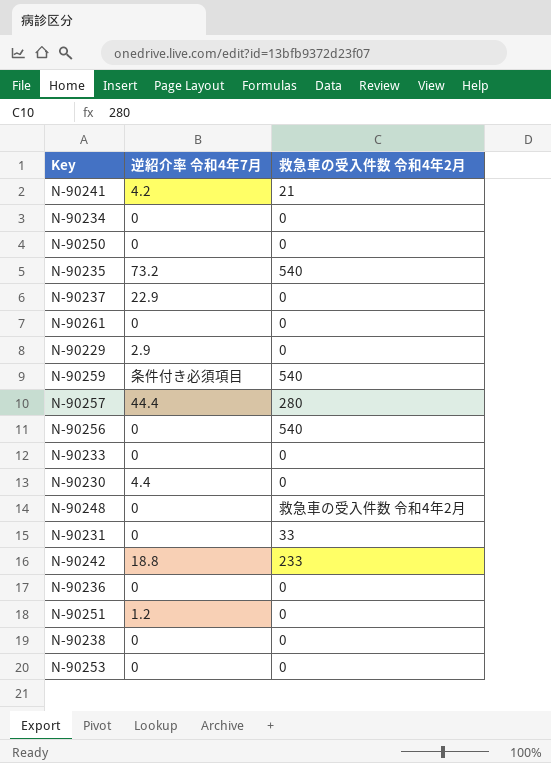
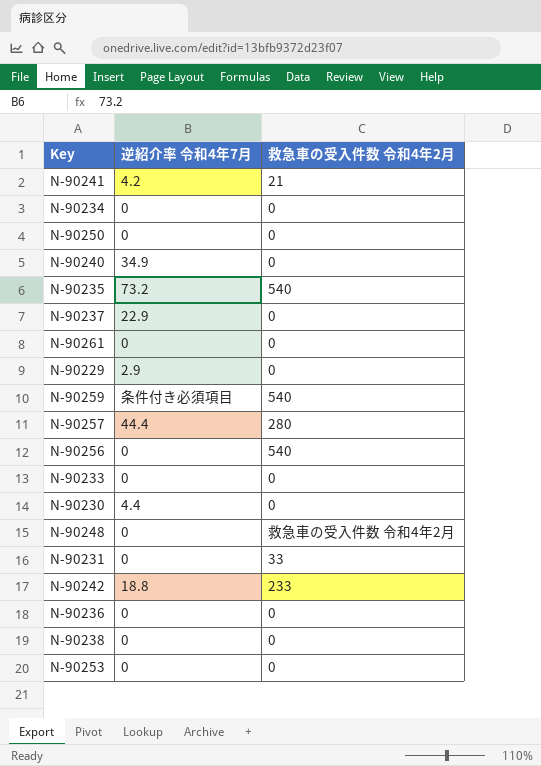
row N-90251: 1.2 | 0 -> none
row N-90240: none -> 34.9 | 0

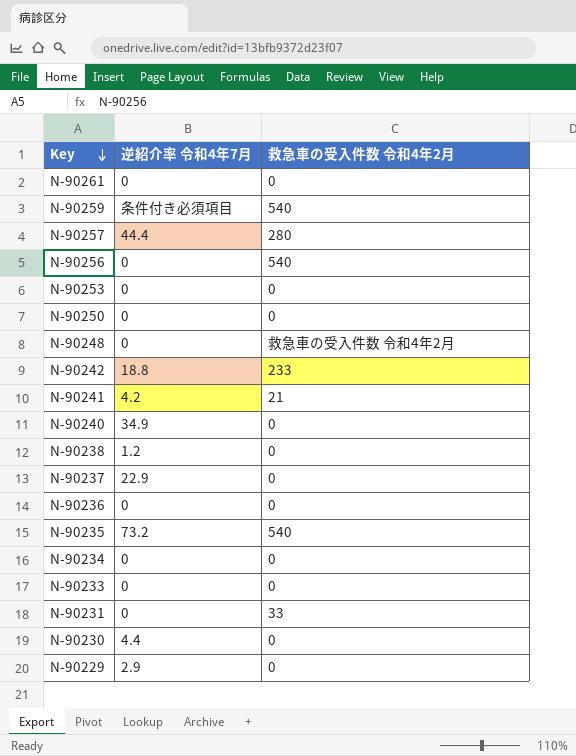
row order: none -> Key descending
N-90238 | 逆紹介率 令和4年7月: 0 -> 1.2

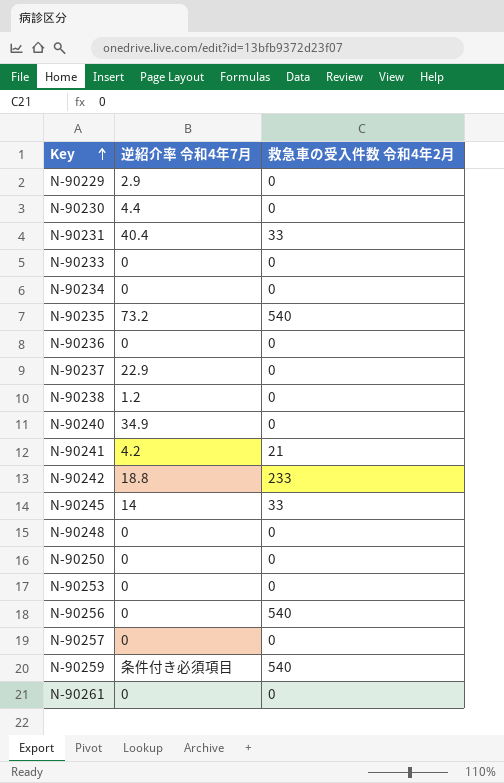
row order: Key descending -> Key ascending
N-90231 | 逆紹介率 令和4年7月: 0 -> 40.4
row N-90245: none -> 14 | 33
N-90248 | 救急車の受入件数 令和4年2月: 救急車の受入件数 令和4年2月 -> 0
N-90257 | 逆紹介率 令和4年7月: 44.4 -> 0
N-90257 | 救急車の受入件数 令和4年2月: 280 -> 0

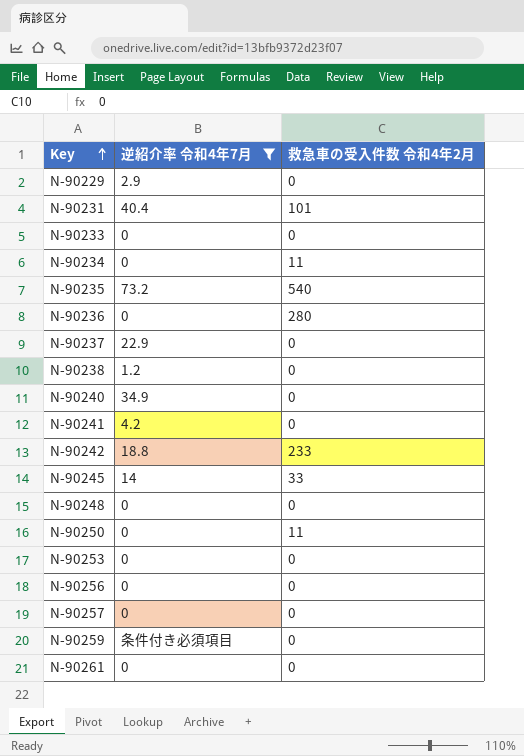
filter: none -> 逆紹介率 令和4年7月 != 4.4
N-90231 | 救急車の受入件数 令和4年2月: 33 -> 101
N-90234 | 救急車の受入件数 令和4年2月: 0 -> 11
N-90236 | 救急車の受入件数 令和4年2月: 0 -> 280
N-90241 | 救急車の受入件数 令和4年2月: 21 -> 0
N-90250 | 救急車の受入件数 令和4年2月: 0 -> 11
N-90256 | 救急車の受入件数 令和4年2月: 540 -> 0
N-90259 | 救急車の受入件数 令和4年2月: 540 -> 0

